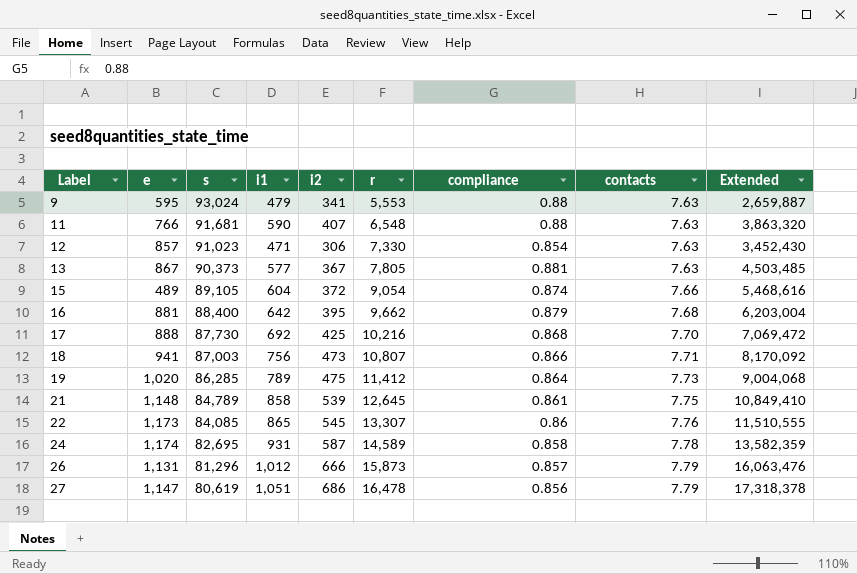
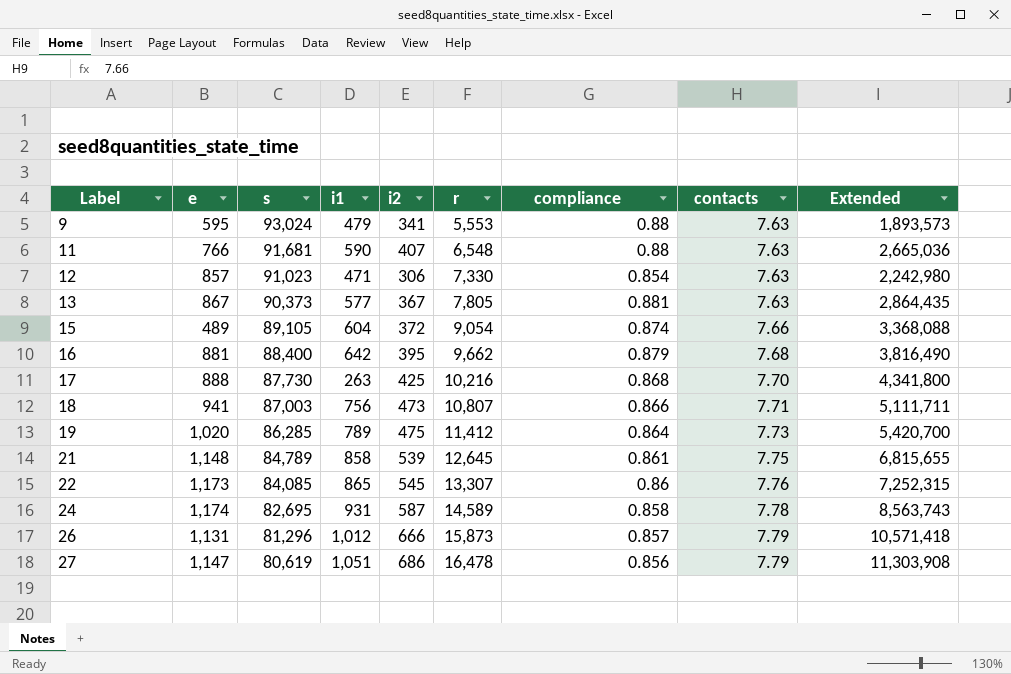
column Extended | formula: [i1] * [r] -> [i2] * [r]
17 | i1: 692 -> 263

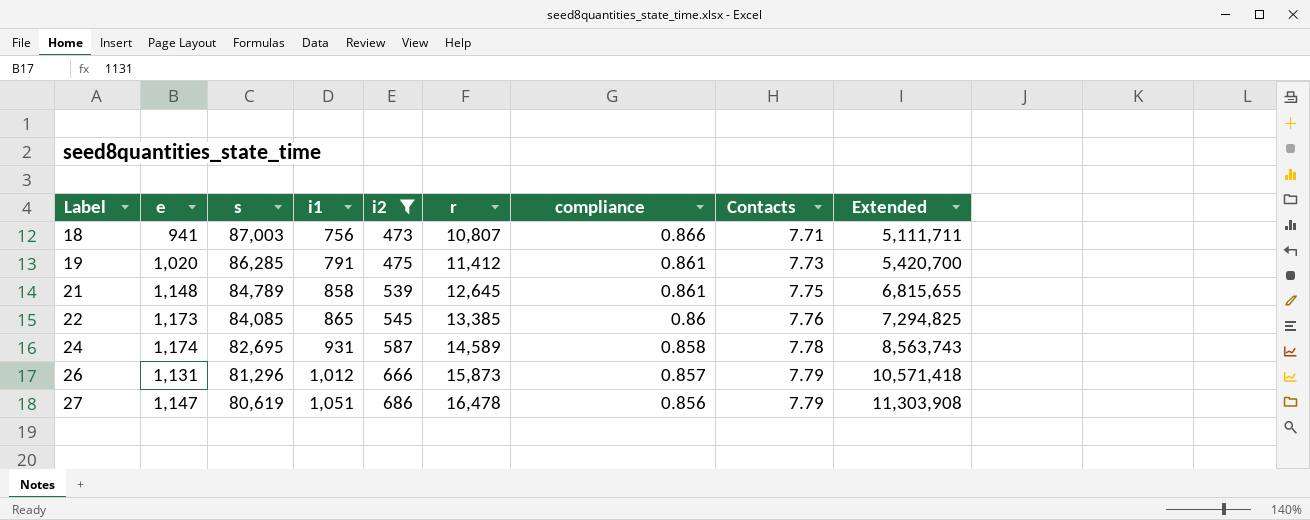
filter: none -> i2 >= 473
column name: contacts -> Contacts
19 | i1: 789 -> 791
19 | compliance: 0.864 -> 0.861
22 | r: 13,307 -> 13,385
22 | Extended: 7,252,315 -> 7,294,825

